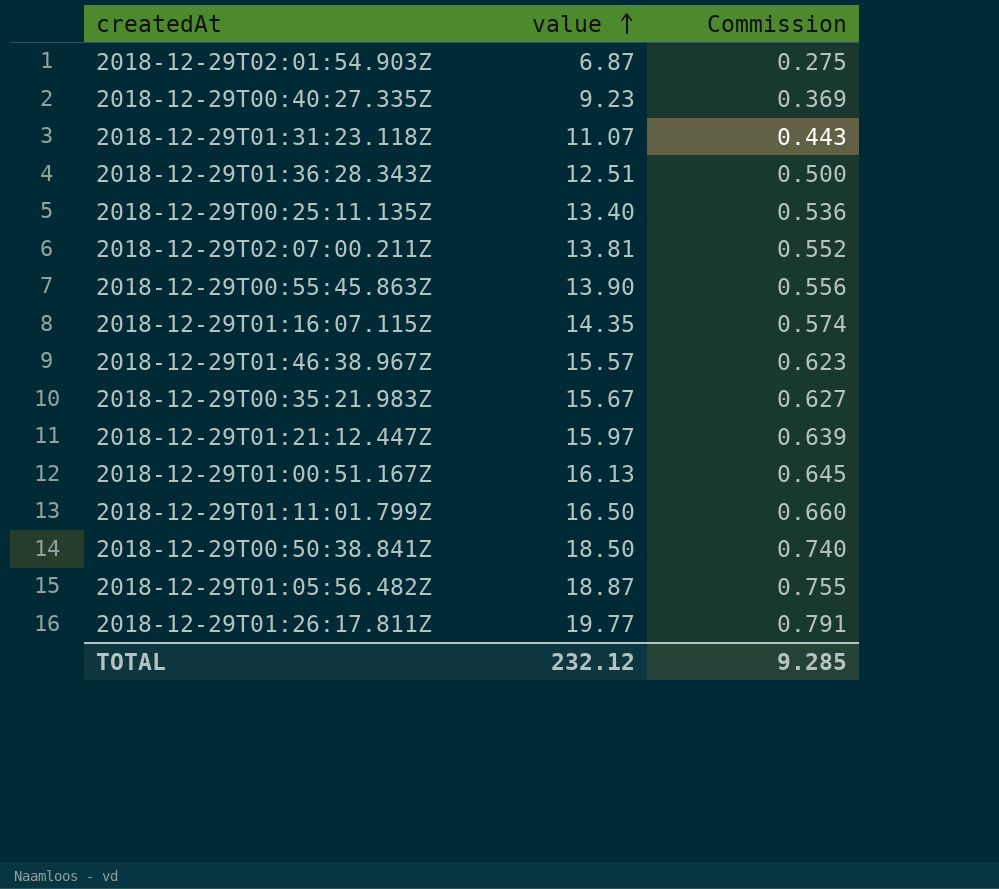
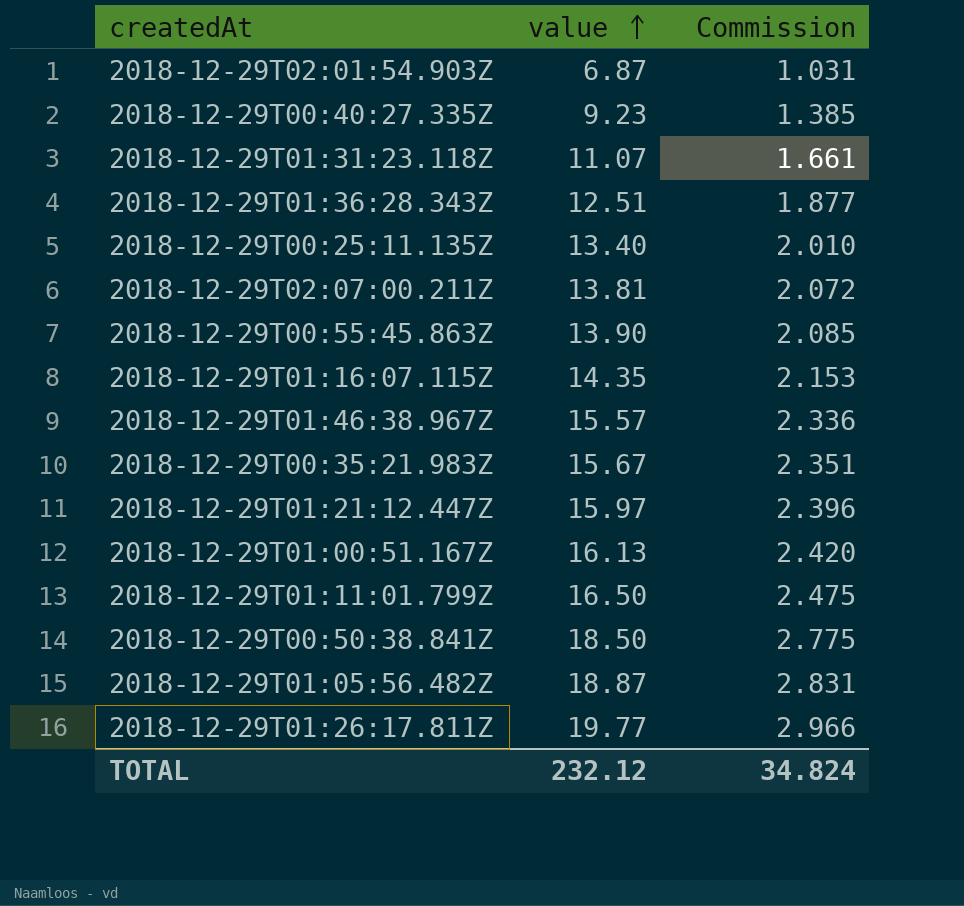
column Commission | formula: [value] * 0.04 -> [value] * 0.15
TOTAL | Commission: 9.285 -> 34.824

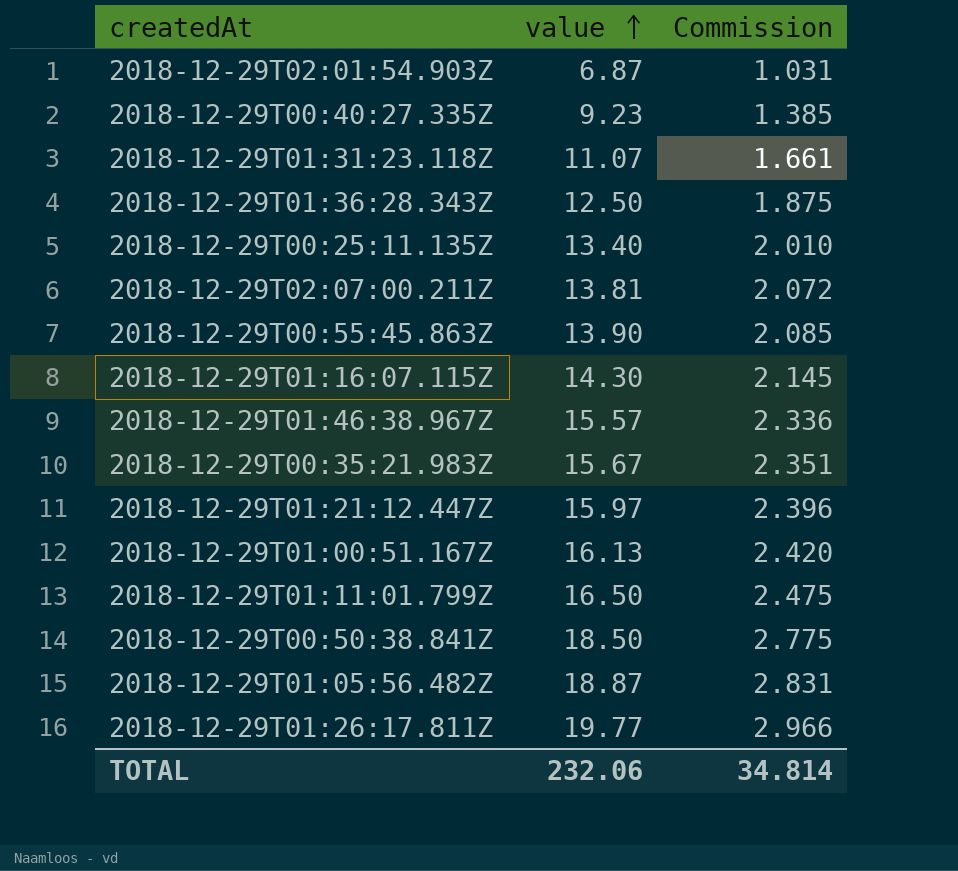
2018-12-29T01:36:28.343Z | value: 12.51 -> 12.50
2018-12-29T01:36:28.343Z | Commission: 1.877 -> 1.875
2018-12-29T01:16:07.115Z | value: 14.35 -> 14.30
2018-12-29T01:16:07.115Z | Commission: 2.153 -> 2.145
TOTAL | value: 232.12 -> 232.06
TOTAL | Commission: 34.824 -> 34.814

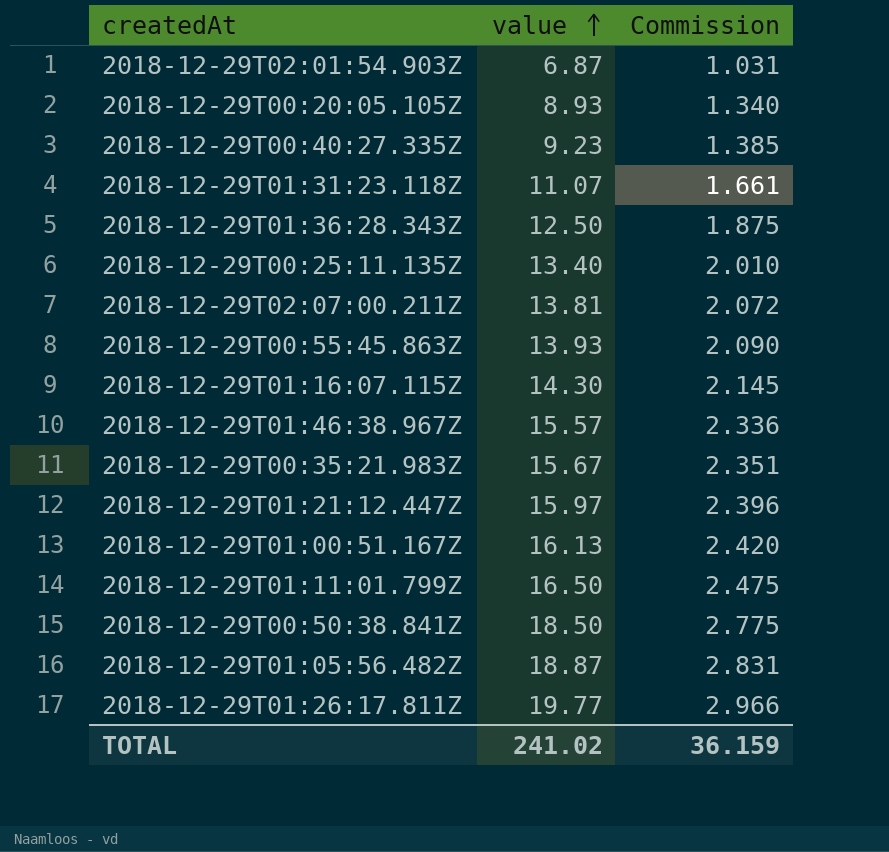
row 2018-12-29T00:20:05.105Z: none -> 8.93 | 1.340
2018-12-29T00:55:45.863Z | value: 13.90 -> 13.93
2018-12-29T00:55:45.863Z | Commission: 2.085 -> 2.090
TOTAL | value: 232.06 -> 241.02
TOTAL | Commission: 34.814 -> 36.159

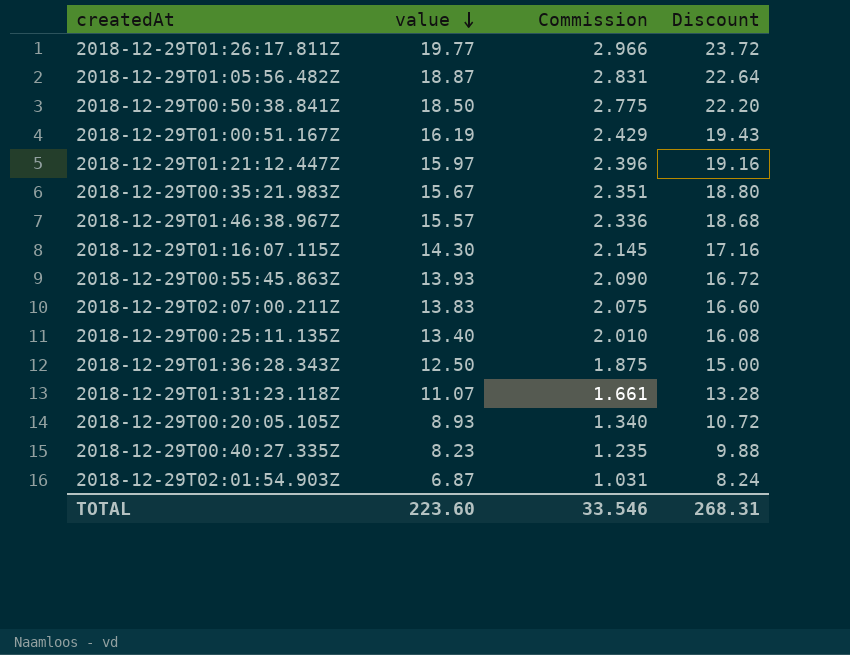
row order: value ascending -> value descending
column Discount | formula: none -> [value] * 1.2
row 2018-12-29T01:11:01.799Z: 16.50 | 2.475 -> none
2018-12-29T01:00:51.167Z | value: 16.13 -> 16.19
2018-12-29T01:00:51.167Z | Commission: 2.420 -> 2.429
2018-12-29T02:07:00.211Z | value: 13.81 -> 13.83
2018-12-29T02:07:00.211Z | Commission: 2.072 -> 2.075
2018-12-29T00:40:27.335Z | value: 9.23 -> 8.23
2018-12-29T00:40:27.335Z | Commission: 1.385 -> 1.235
TOTAL | value: 241.02 -> 223.60
TOTAL | Commission: 36.159 -> 33.546

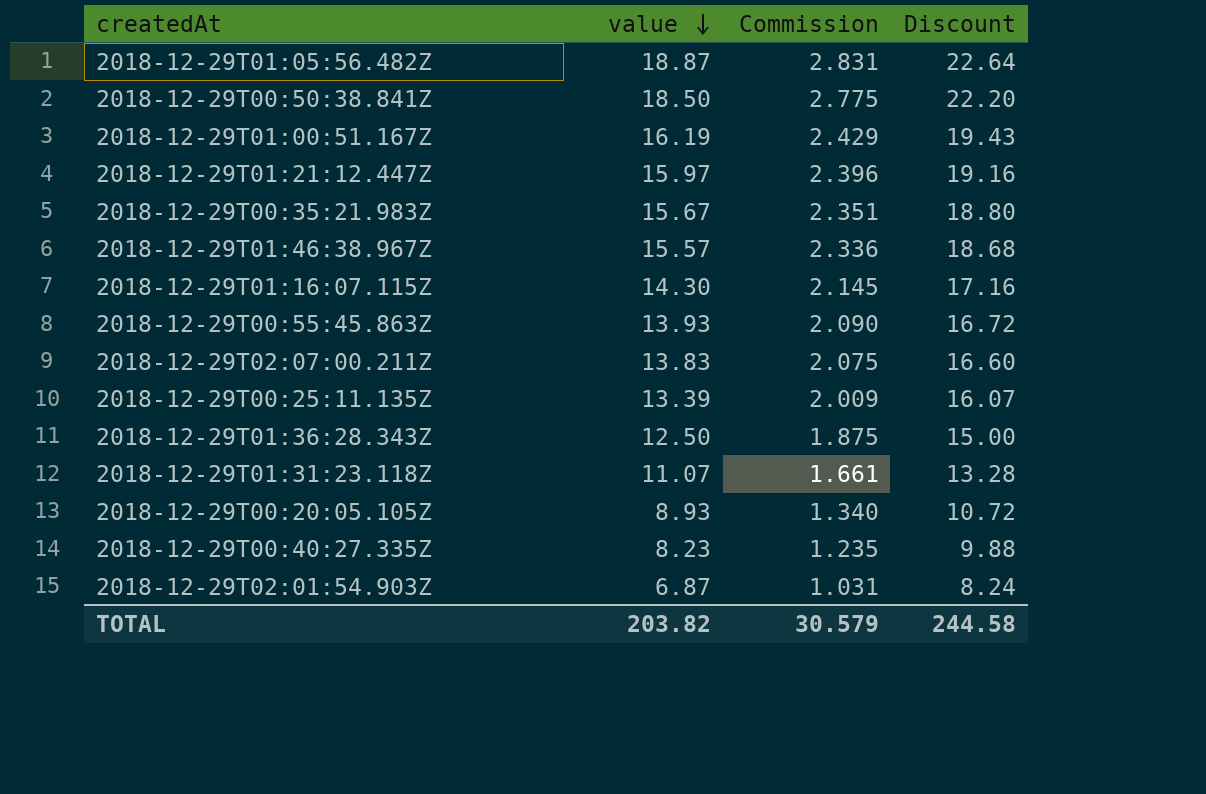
row 2018-12-29T01:26:17.811Z: 19.77 | 2.966 | 23.72 -> none
2018-12-29T00:25:11.135Z | value: 13.40 -> 13.39
2018-12-29T00:25:11.135Z | Commission: 2.010 -> 2.009
2018-12-29T00:25:11.135Z | Discount: 16.08 -> 16.07
TOTAL | value: 223.60 -> 203.82
TOTAL | Commission: 33.546 -> 30.579
TOTAL | Discount: 268.31 -> 244.58

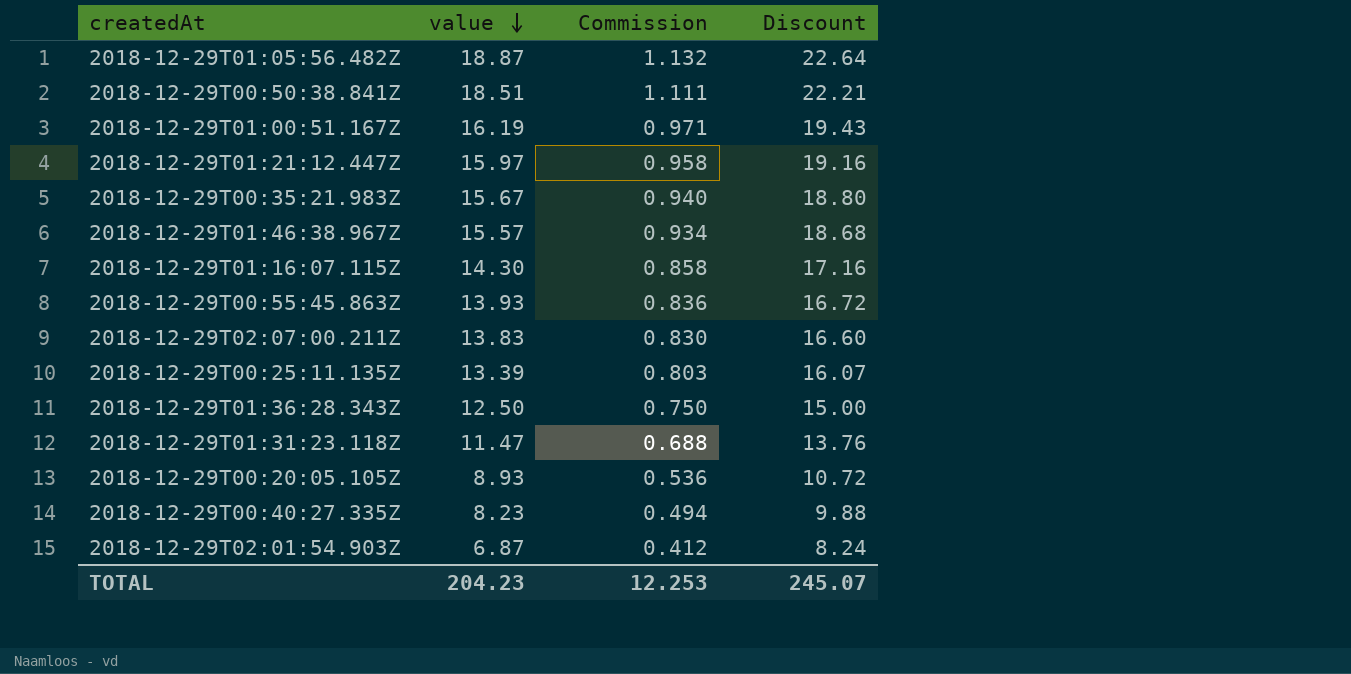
column Commission | formula: [value] * 0.15 -> [value] * 0.06
2018-12-29T00:50:38.841Z | value: 18.50 -> 18.51
2018-12-29T00:50:38.841Z | Discount: 22.20 -> 22.21
2018-12-29T01:31:23.118Z | value: 11.07 -> 11.47
2018-12-29T01:31:23.118Z | Discount: 13.28 -> 13.76
TOTAL | value: 203.82 -> 204.23
TOTAL | Commission: 30.579 -> 12.253
TOTAL | Discount: 244.58 -> 245.07

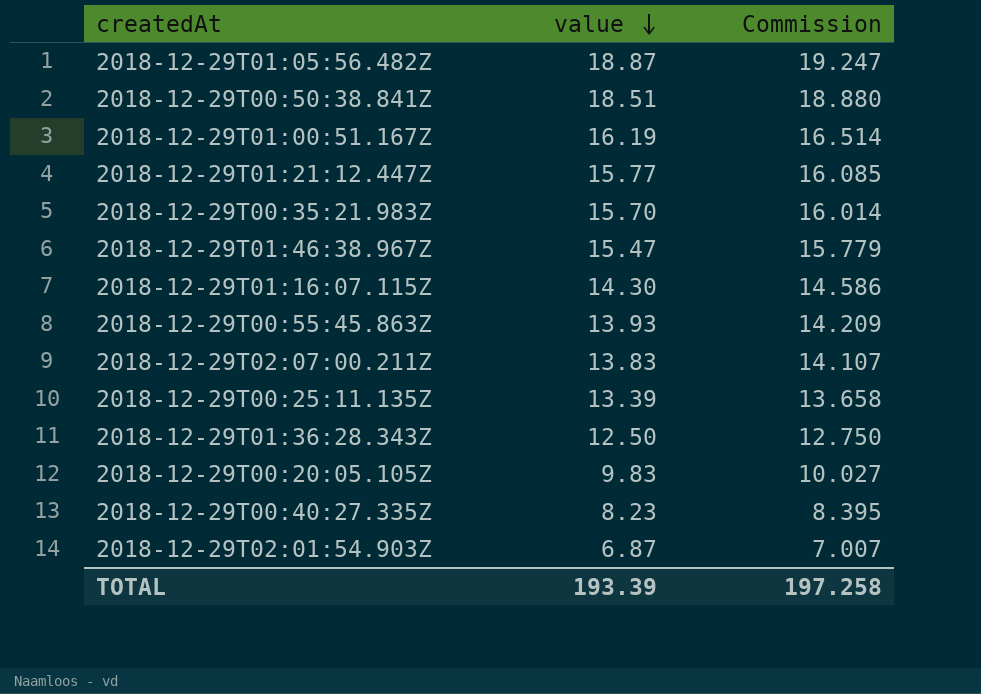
column Discount | formula: [value] * 1.2 -> none
column Commission | formula: [value] * 0.06 -> [value] * 1.02
row 2018-12-29T01:31:23.118Z: 11.47 | 0.688 | 13.76 -> none
2018-12-29T01:21:12.447Z | value: 15.97 -> 15.77
2018-12-29T00:35:21.983Z | value: 15.67 -> 15.70
2018-12-29T01:46:38.967Z | value: 15.57 -> 15.47
2018-12-29T00:20:05.105Z | value: 8.93 -> 9.83
TOTAL | value: 204.23 -> 193.39
TOTAL | Commission: 12.253 -> 197.258

